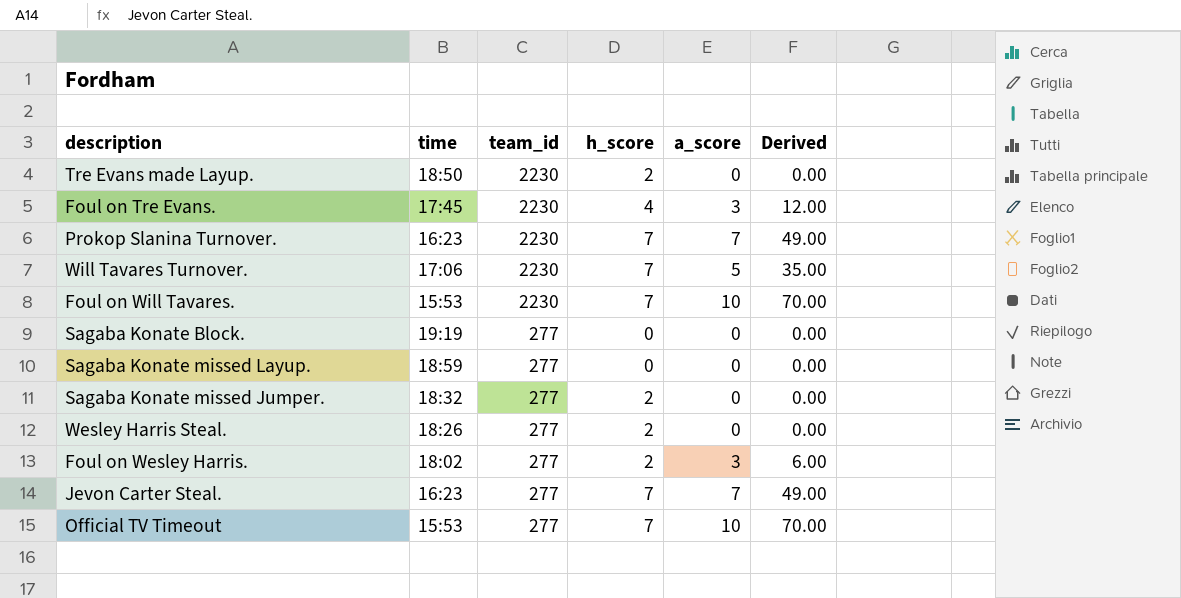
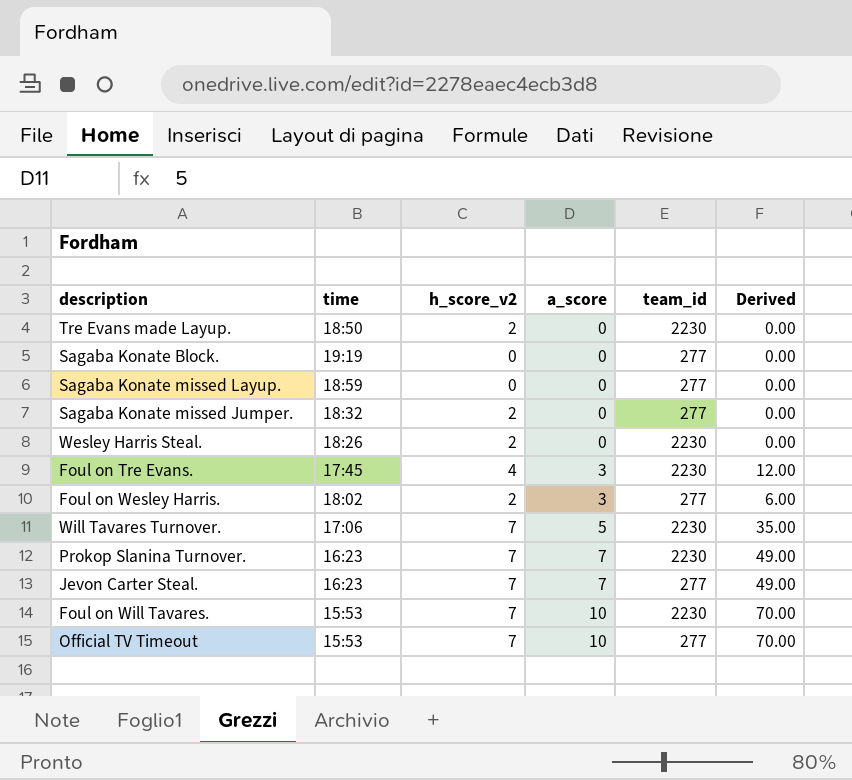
row order: team_id descending -> a_score ascending
column name: h_score -> h_score_v2
column team_id | position: 3 -> 5
Wesley Harris Steal. | team_id: 277 -> 2230

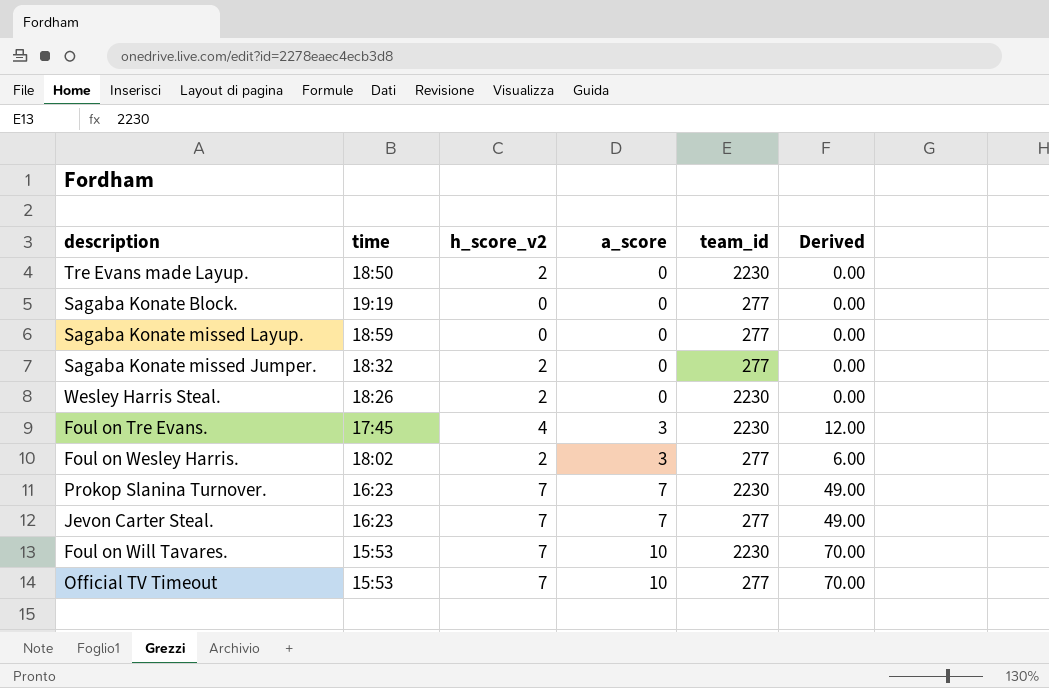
row Will Tavares Turnover.: 17:06 | 7 | 5 | 2230 | 35.00 -> none

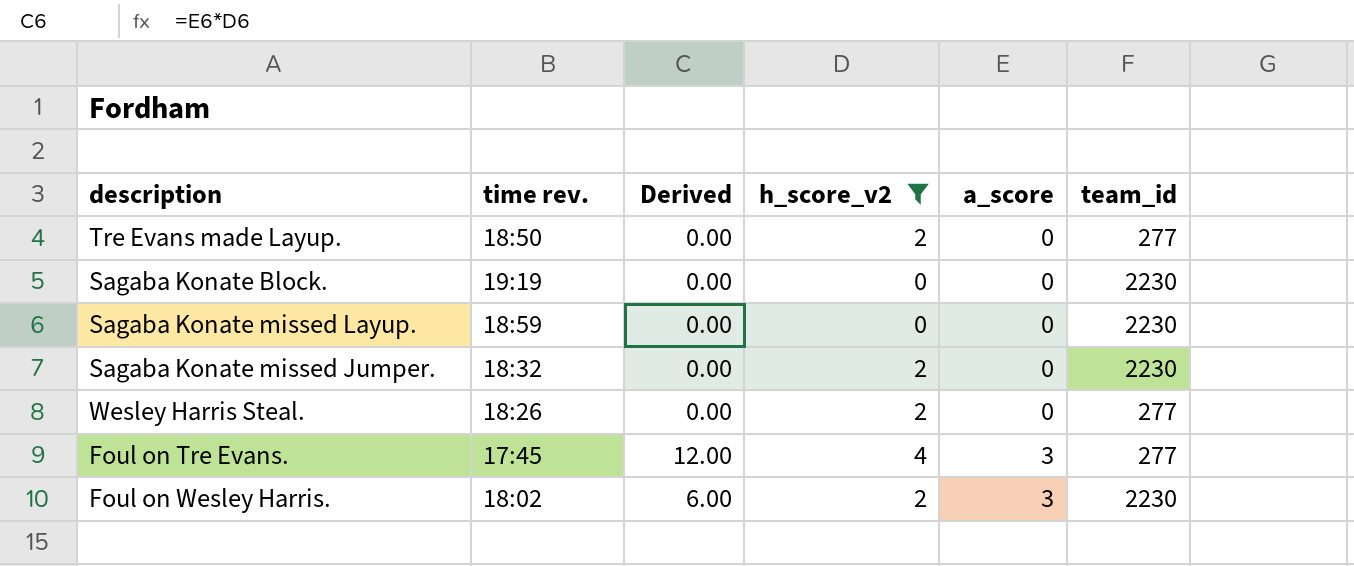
filter: none -> h_score_v2 != 7
column name: time -> time rev.
column Derived | position: 6 -> 3
Tre Evans made Layup. | team_id: 2230 -> 277
Sagaba Konate Block. | team_id: 277 -> 2230
Sagaba Konate missed Layup. | team_id: 277 -> 2230
Sagaba Konate missed Jumper. | team_id: 277 -> 2230
Wesley Harris Steal. | team_id: 2230 -> 277
Foul on Tre Evans. | team_id: 2230 -> 277
Foul on Wesley Harris. | team_id: 277 -> 2230

